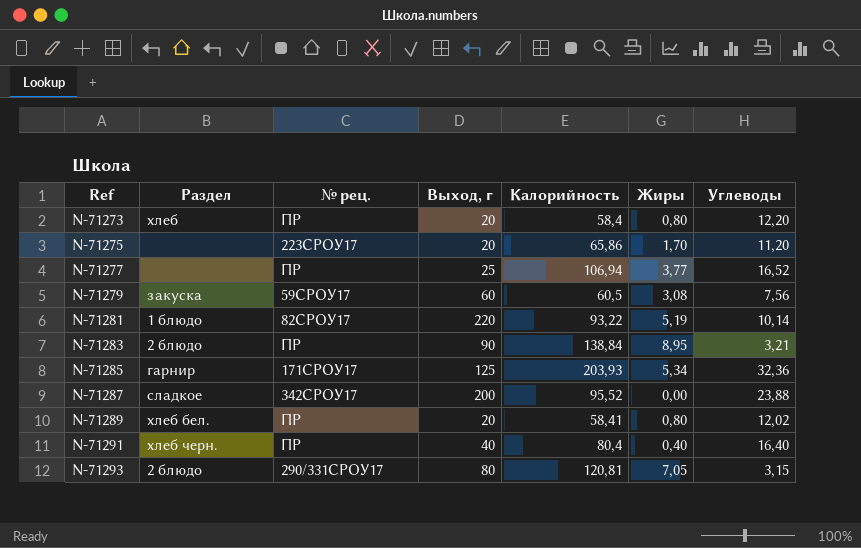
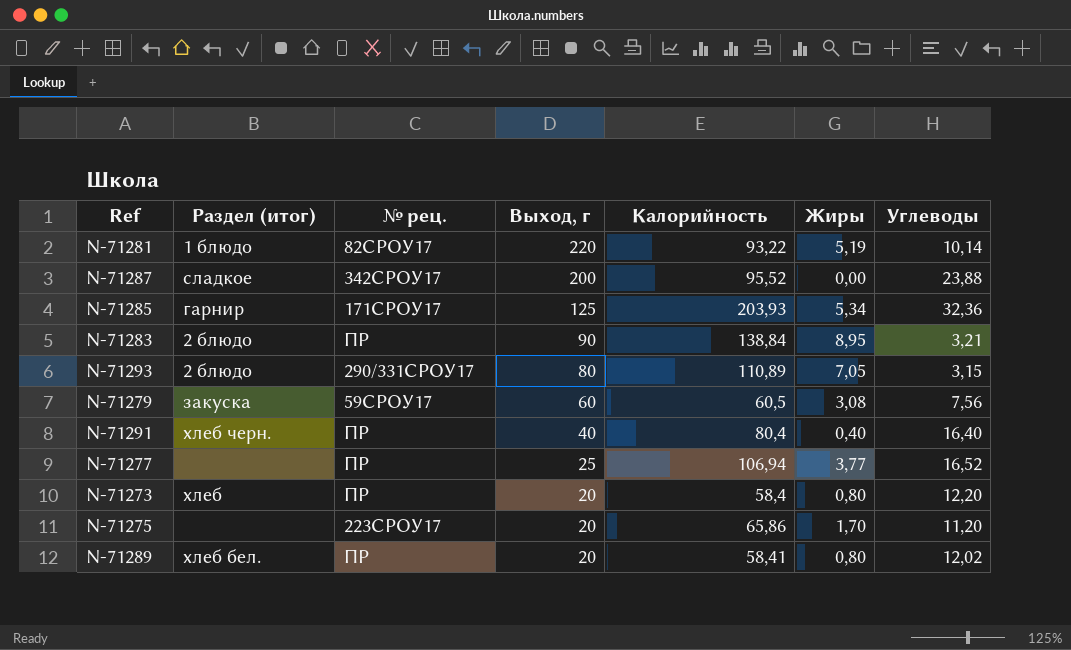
row order: Ref ascending -> Выход, г descending
column name: Раздел -> Раздел (итог)
N-71293 | Калорийность: 120,81 -> 110,89

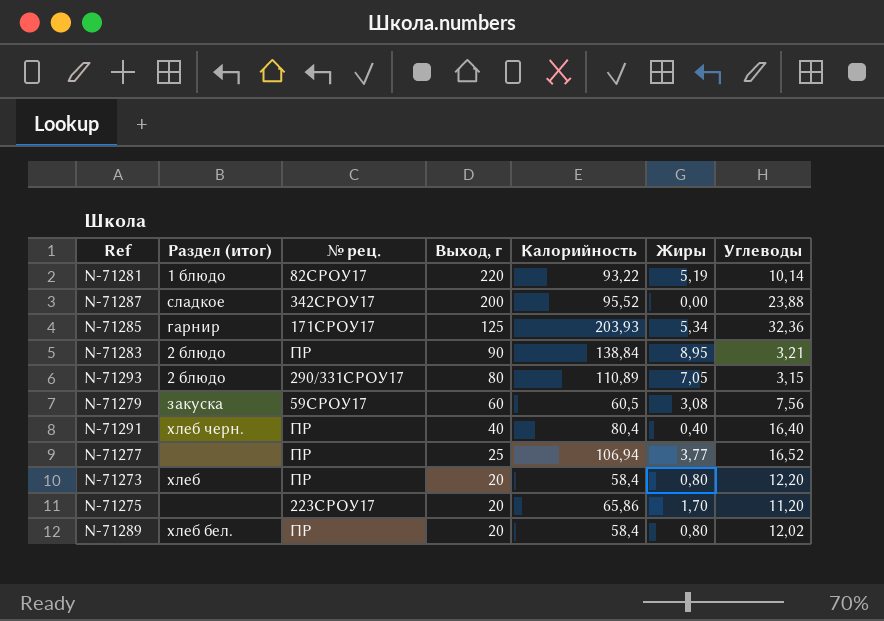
N-71289 | Калорийность: 58,41 -> 58,4

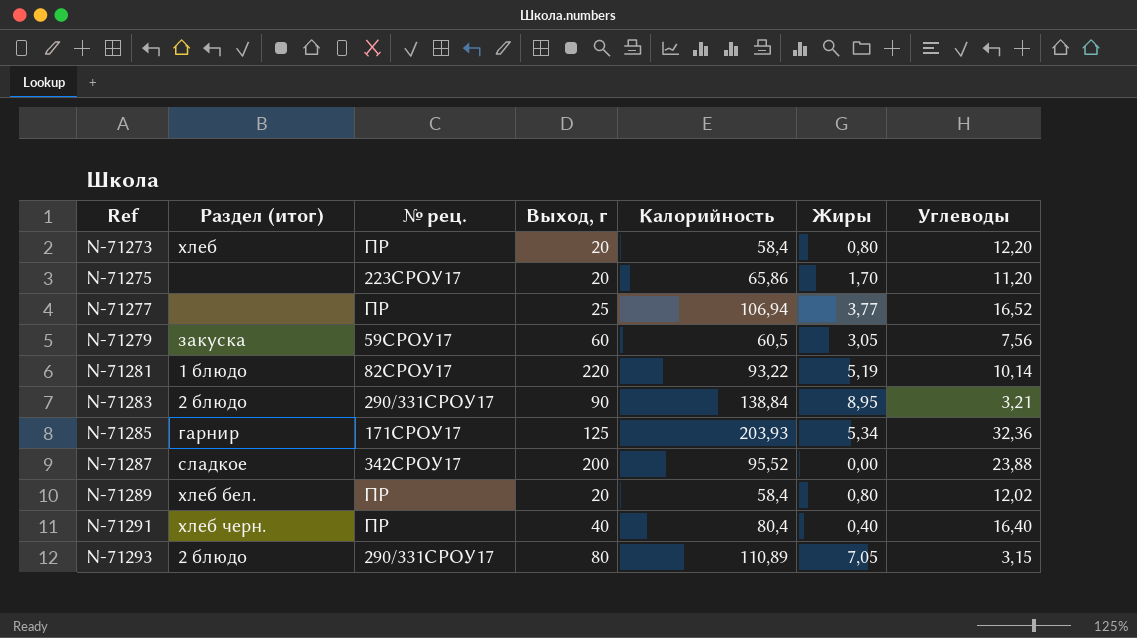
row order: Выход, г descending -> Ref ascending
N-71279 | Жиры: 3,08 -> 3,05
N-71283 | № рец.: ПР -> 290/331СРОУ17

